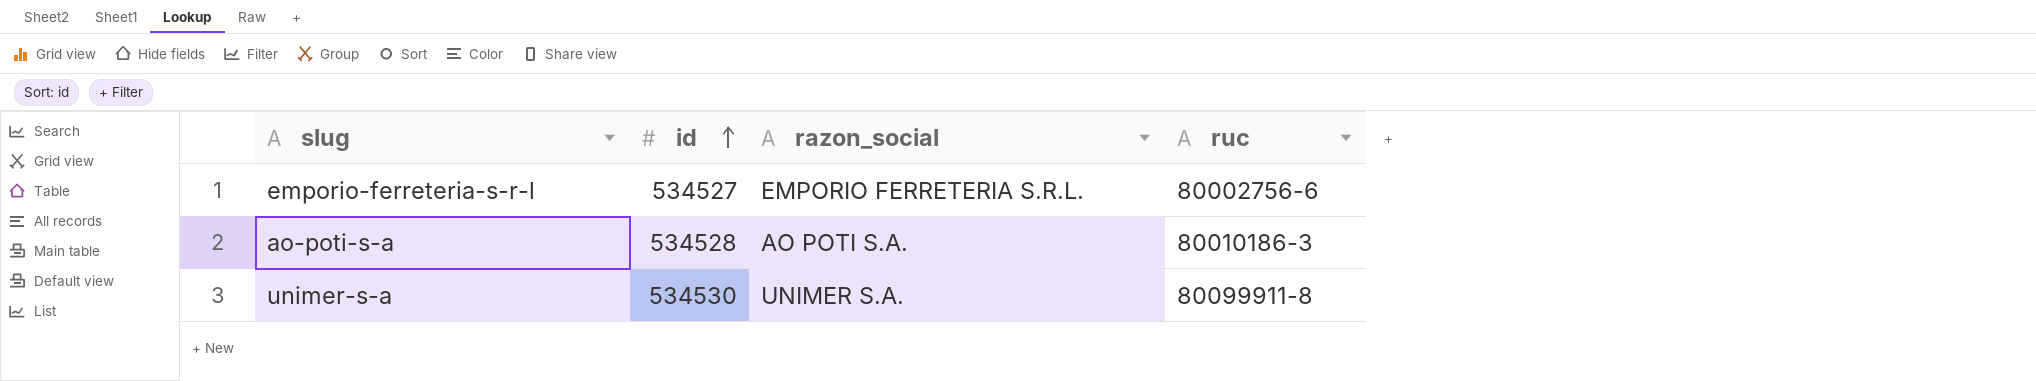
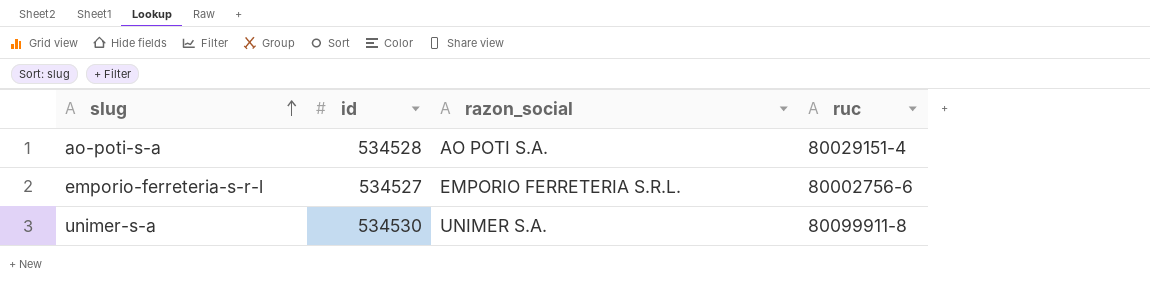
row order: id ascending -> slug ascending
ao-poti-s-a | ruc: 80010186-3 -> 80029151-4

